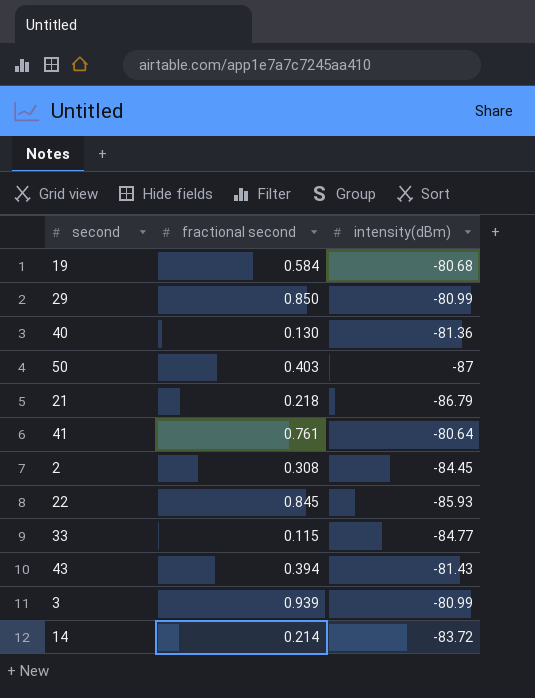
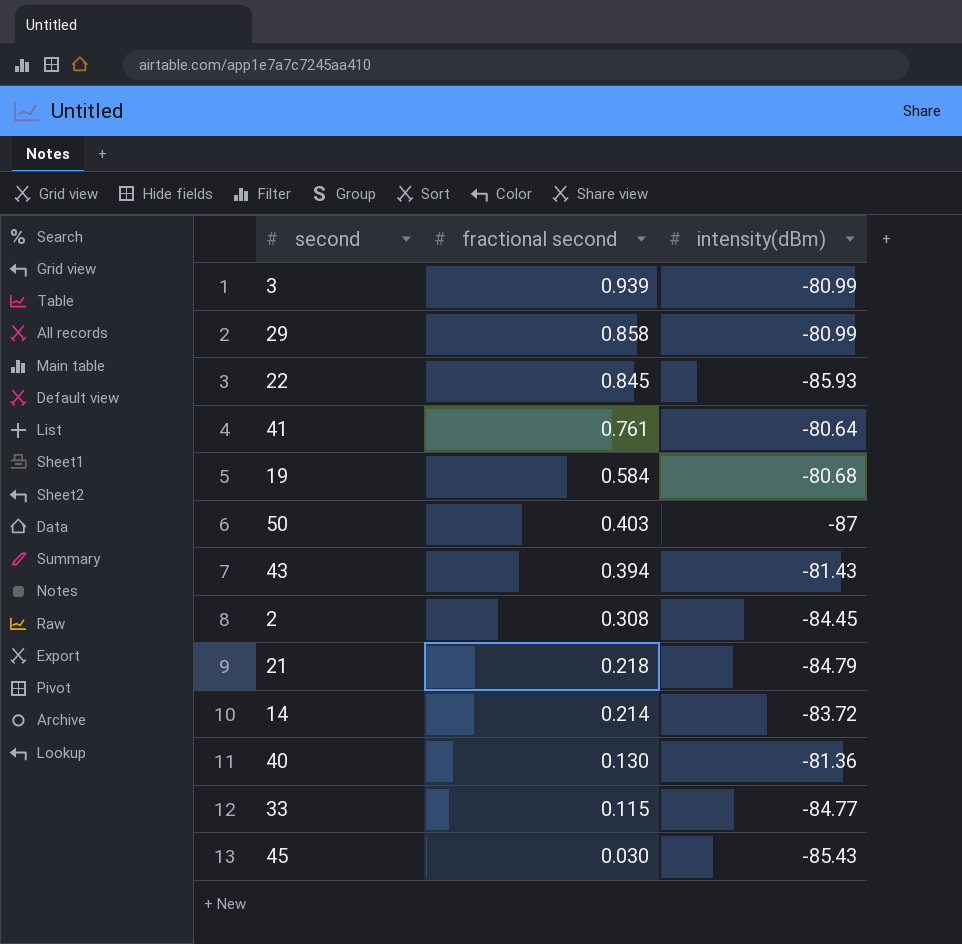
row order: none -> fractional second descending
29 | fractional second: 0.850 -> 0.858
21 | intensity(dBm): -86.79 -> -84.79
row 45: none -> 0.030 | -85.43

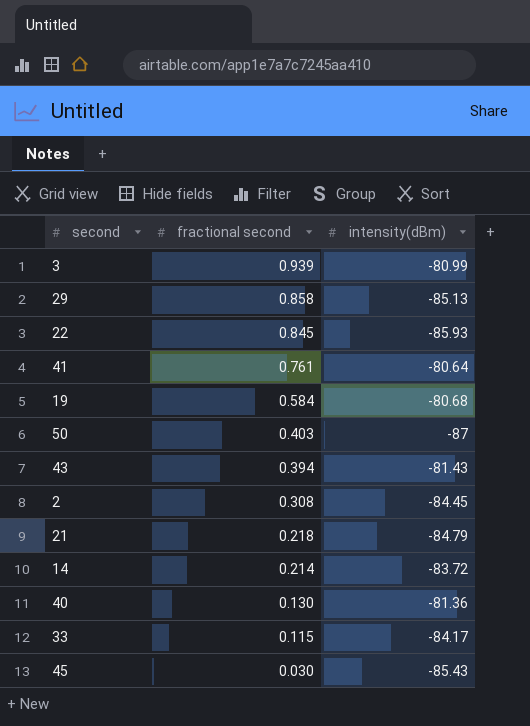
29 | intensity(dBm): -80.99 -> -85.13
33 | intensity(dBm): -84.77 -> -84.17

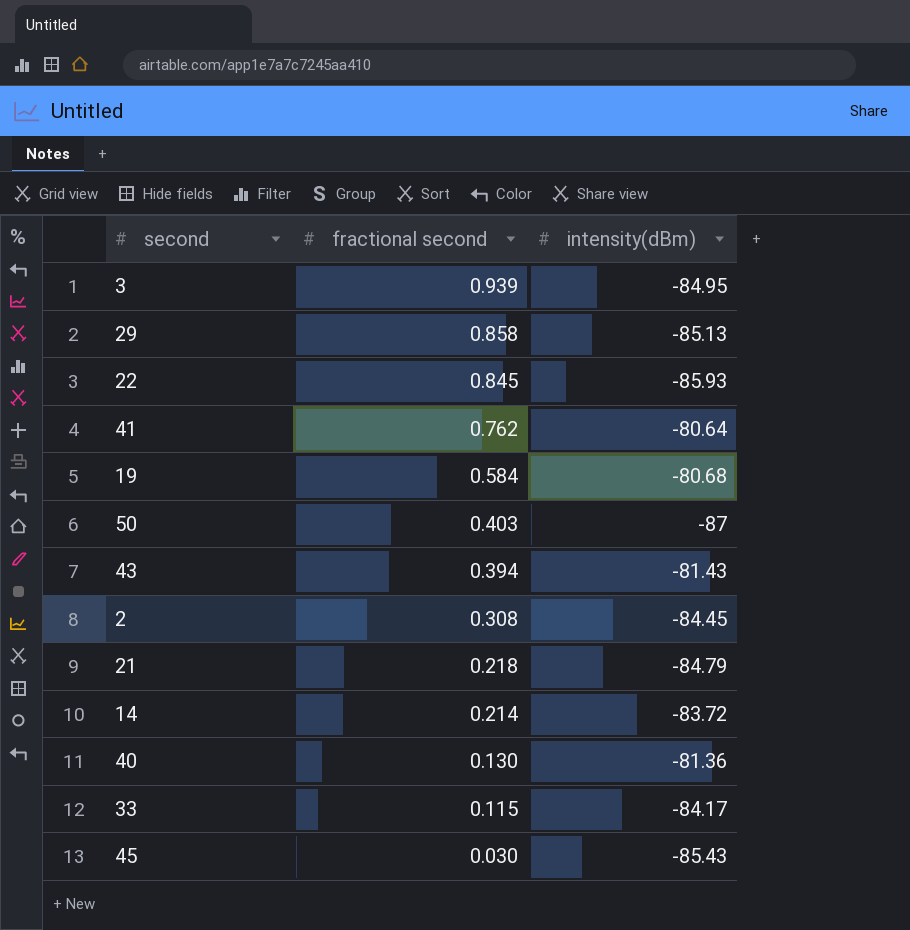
3 | intensity(dBm): -80.99 -> -84.95
41 | fractional second: 0.761 -> 0.762

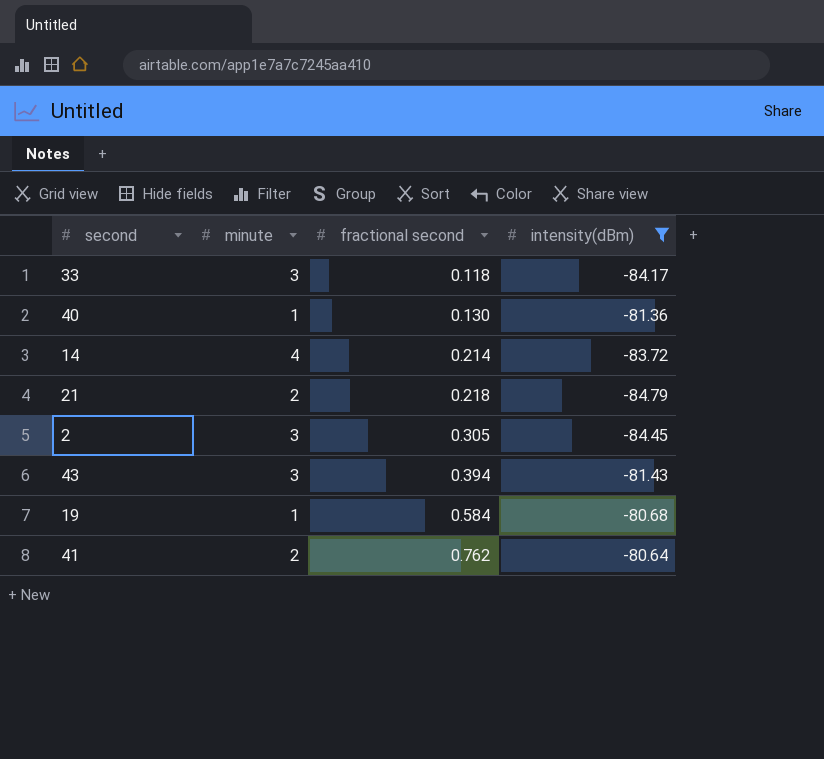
filter: none -> intensity(dBm) >= -84.79
row order: fractional second descending -> fractional second ascending
column minute | position: none -> 2
33 | fractional second: 0.115 -> 0.118
2 | fractional second: 0.308 -> 0.305

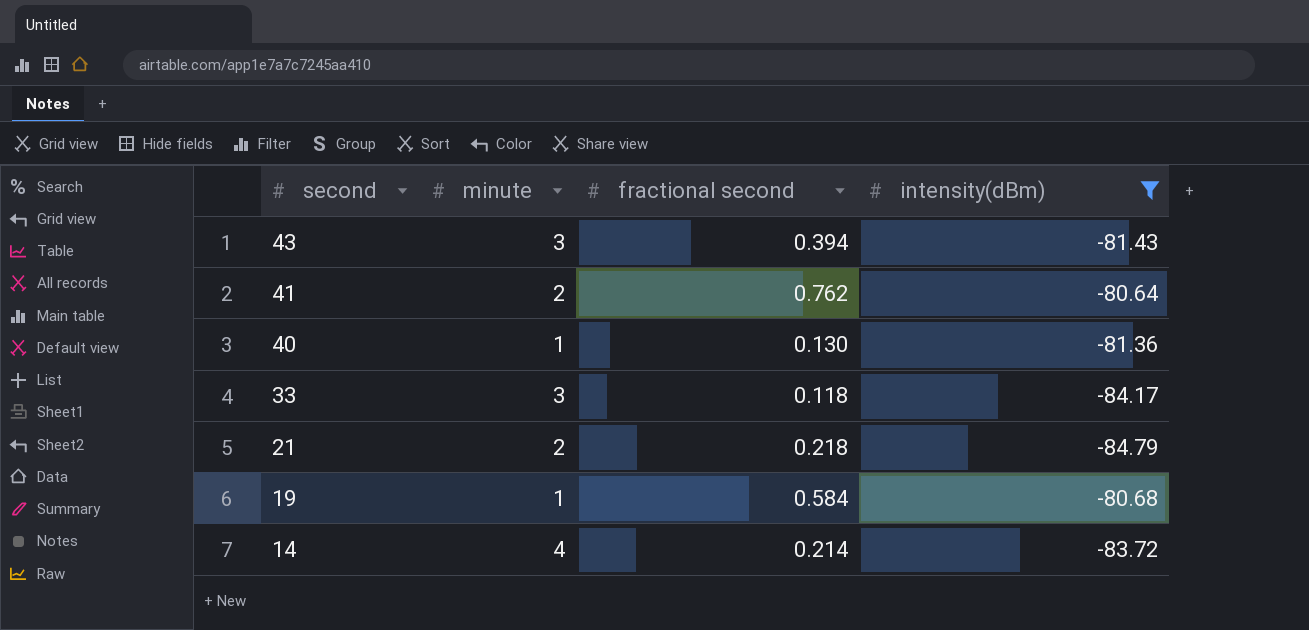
row order: fractional second ascending -> second descending
row 2: 3 | 0.305 | -84.45 -> none

